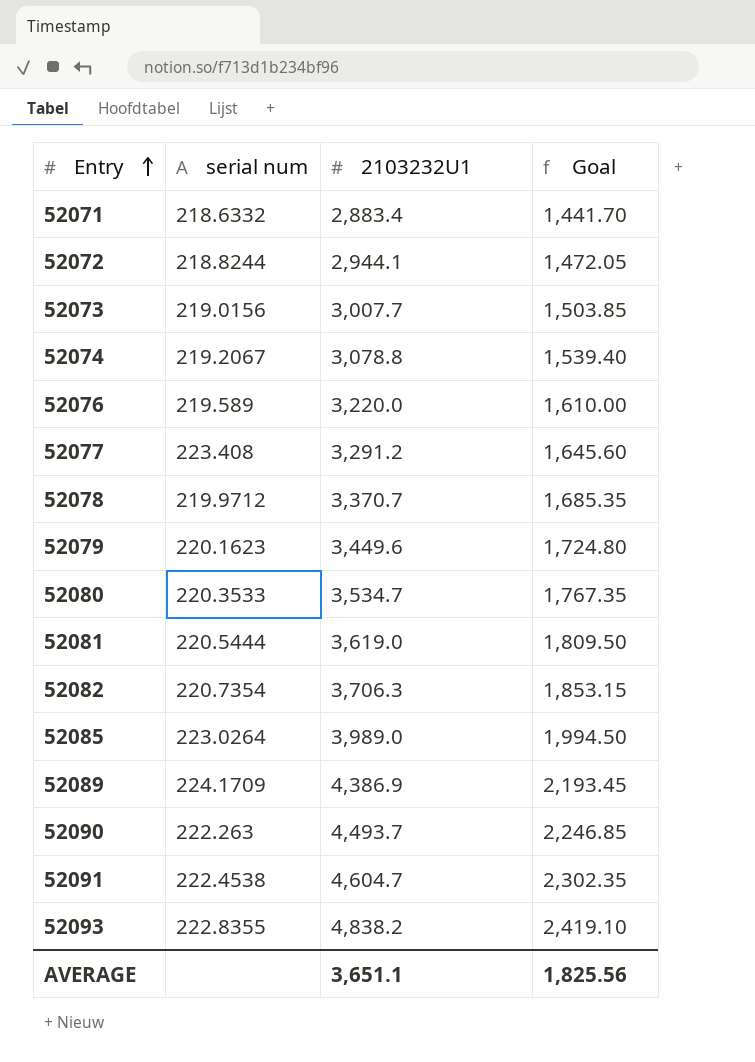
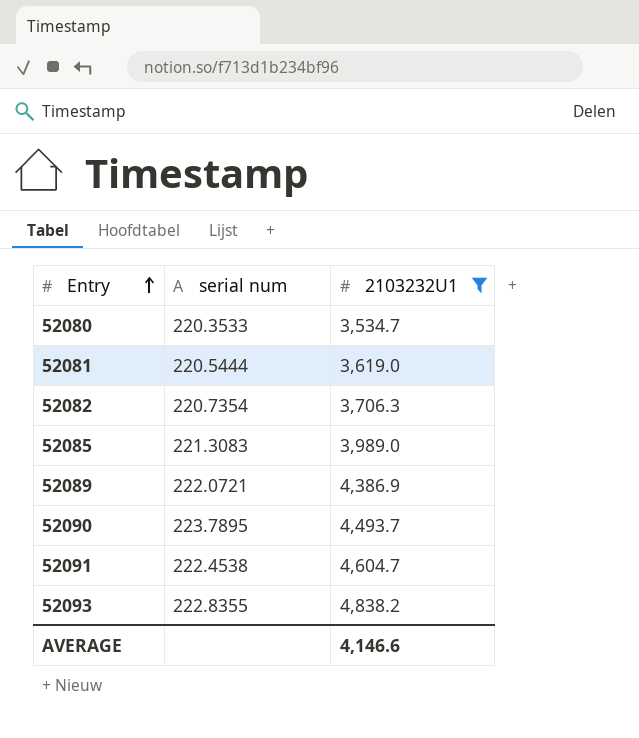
filter: none -> 2103232U1 >= 3,534.7
column Goal | formula: [2103232U1] * 0.5 -> none
52085 | serial num: 223.0264 -> 221.3083
52089 | serial num: 224.1709 -> 222.0721
52090 | serial num: 222.263 -> 223.7895
AVERAGE | 2103232U1: 3,651.1 -> 4,146.6

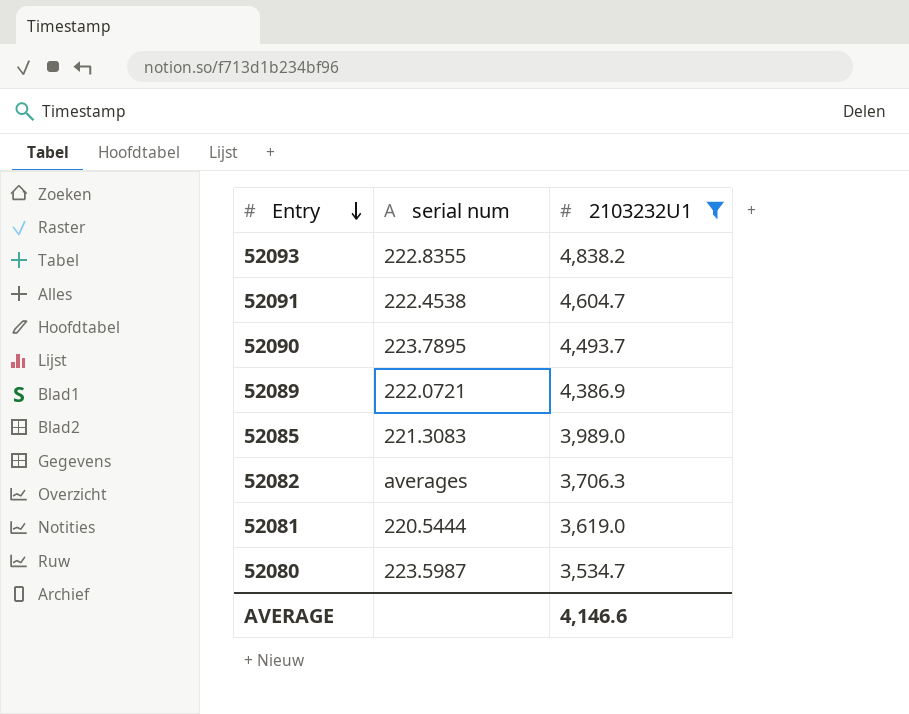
row order: Entry ascending -> Entry descending
52082 | serial num: 220.7354 -> averages
52080 | serial num: 220.3533 -> 223.5987

